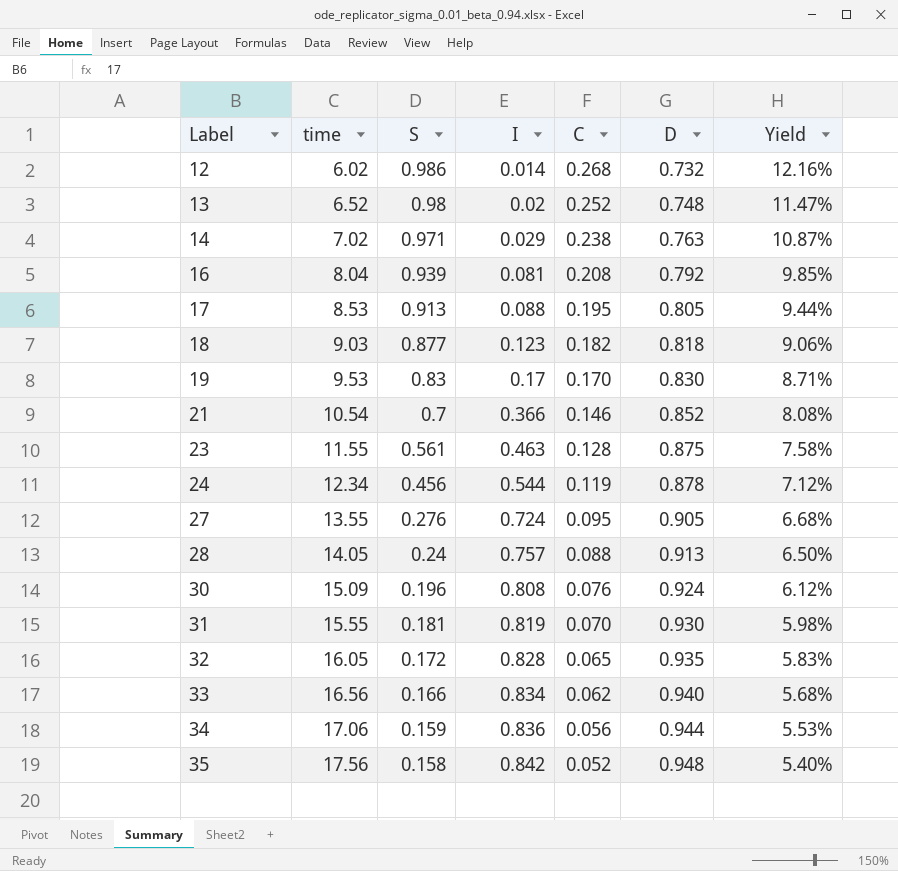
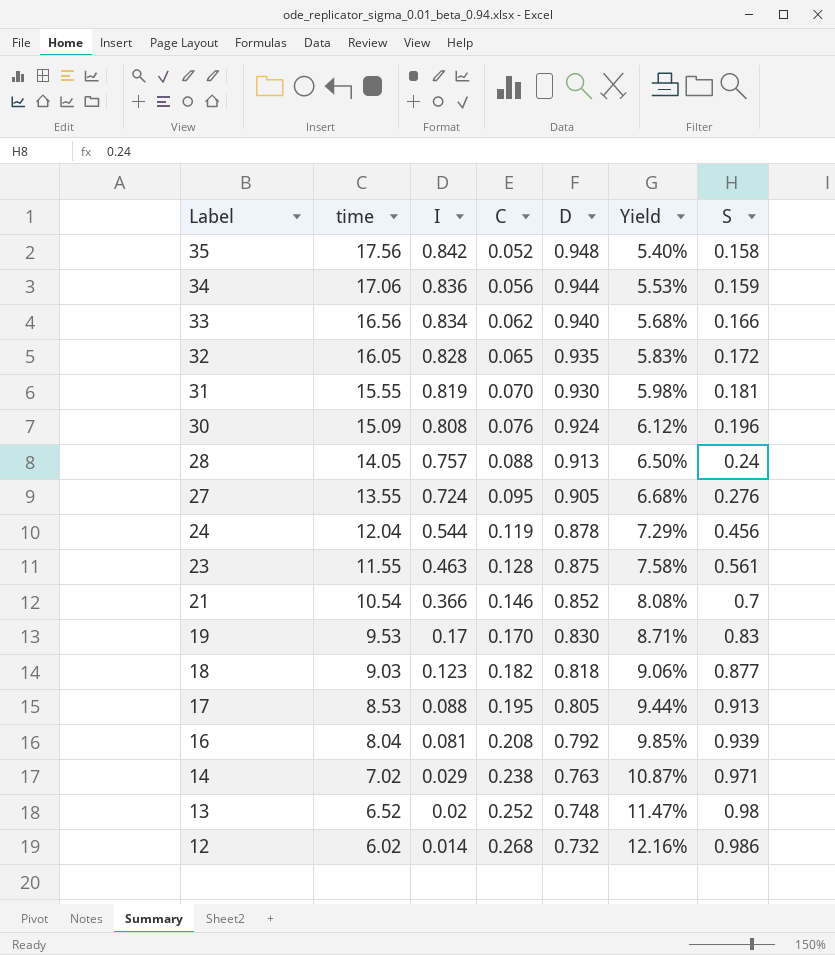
row order: Label ascending -> Label descending
column S | position: 3 -> 7
24 | time: 12.34 -> 12.04
24 | Yield: 7.12% -> 7.29%

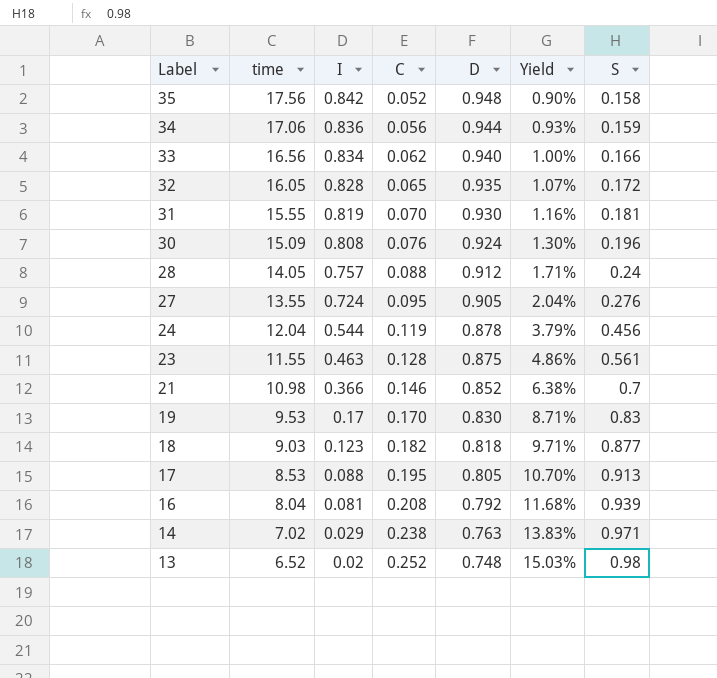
column Yield | formula: [D] / [time] -> [S] / [time]
row 12: 6.02 | 0.014 | 0.268 | 0.732 | 12.16% | 0.986 -> none
28 | D: 0.913 -> 0.912
21 | time: 10.54 -> 10.98

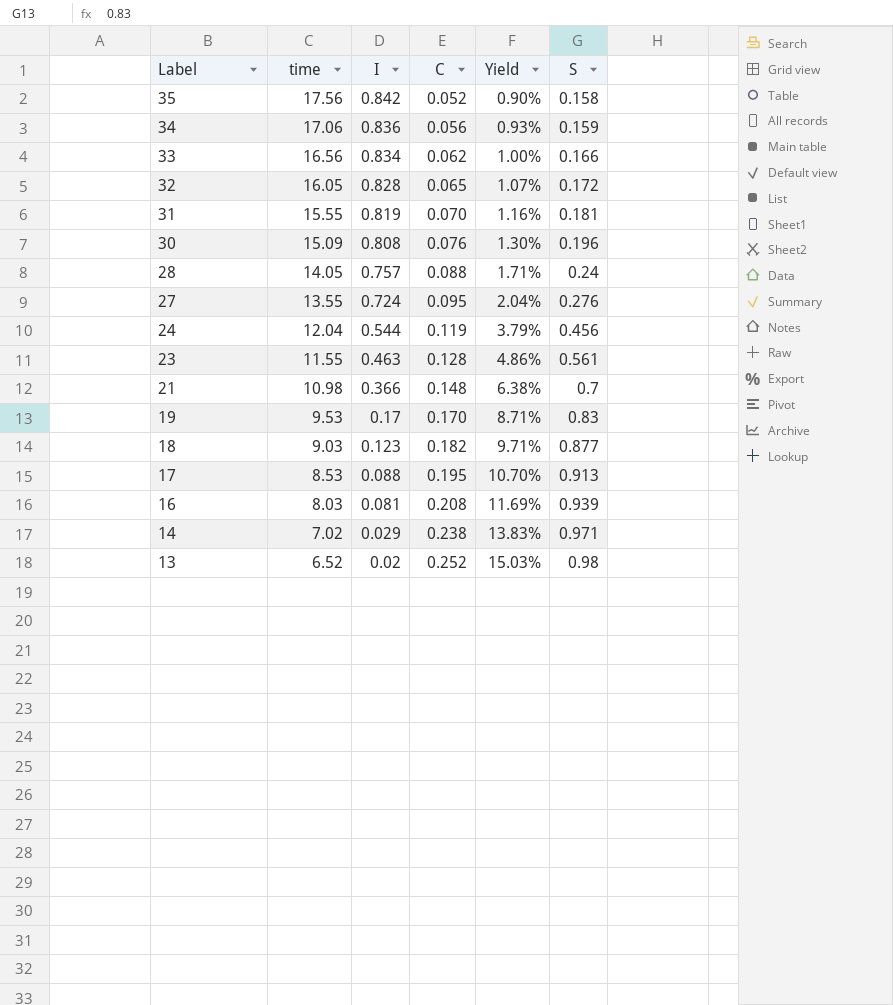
column D | position: 5 -> none
21 | C: 0.146 -> 0.148
16 | time: 8.04 -> 8.03
16 | Yield: 11.68% -> 11.69%

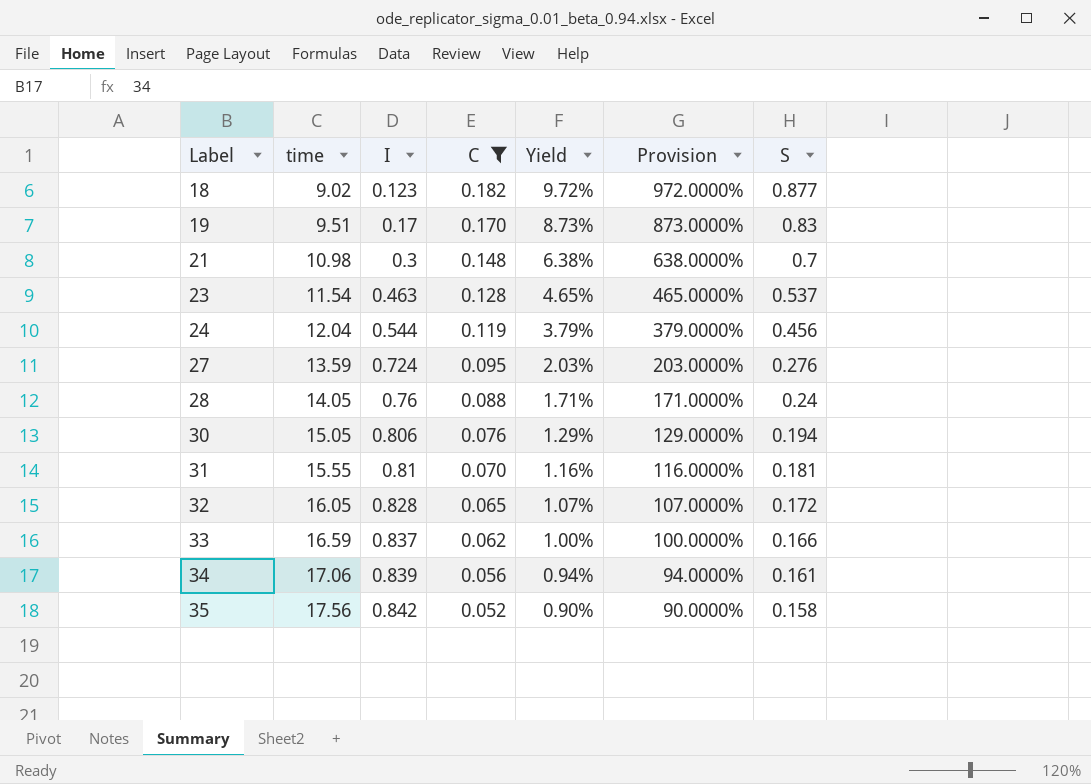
filter: none -> C <= 0.182
row order: Label descending -> Label ascending
column Provision | formula: none -> [Yield] * 100
18 | time: 9.03 -> 9.02
18 | Yield: 9.71% -> 9.72%
19 | time: 9.53 -> 9.51
19 | Yield: 8.71% -> 8.73%
21 | I: 0.366 -> 0.3
23 | time: 11.55 -> 11.54
23 | Yield: 4.86% -> 4.65%
23 | S: 0.561 -> 0.537
27 | time: 13.55 -> 13.59
27 | Yield: 2.04% -> 2.03%
28 | I: 0.757 -> 0.76
30 | time: 15.09 -> 15.05
30 | I: 0.808 -> 0.806
30 | Yield: 1.30% -> 1.29%
30 | S: 0.196 -> 0.194
31 | I: 0.819 -> 0.81
33 | time: 16.56 -> 16.59
33 | I: 0.834 -> 0.837
34 | I: 0.836 -> 0.839
34 | Yield: 0.93% -> 0.94%
34 | S: 0.159 -> 0.161

